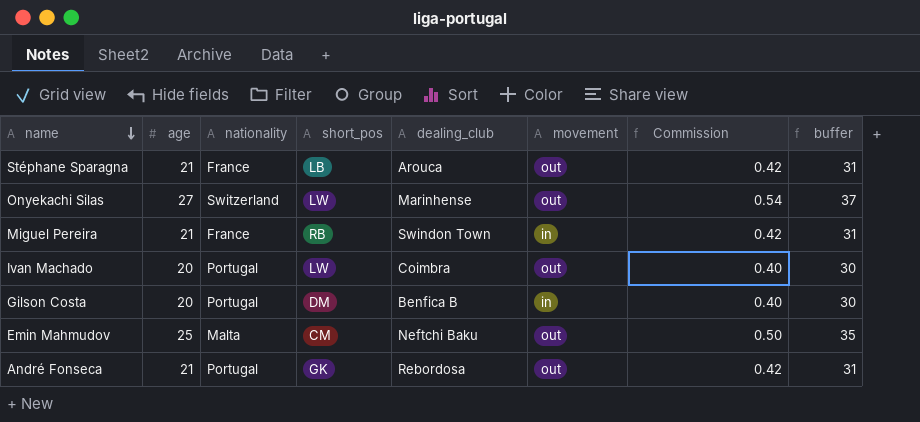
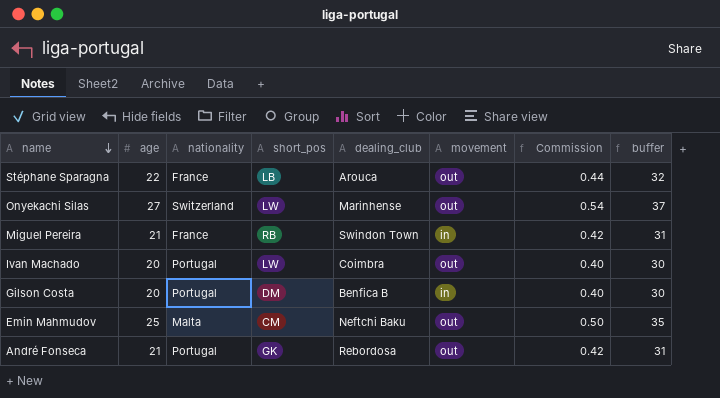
Stéphane Sparagna | age: 21 -> 22
Stéphane Sparagna | Commission: 0.42 -> 0.44
Stéphane Sparagna | buffer: 31 -> 32

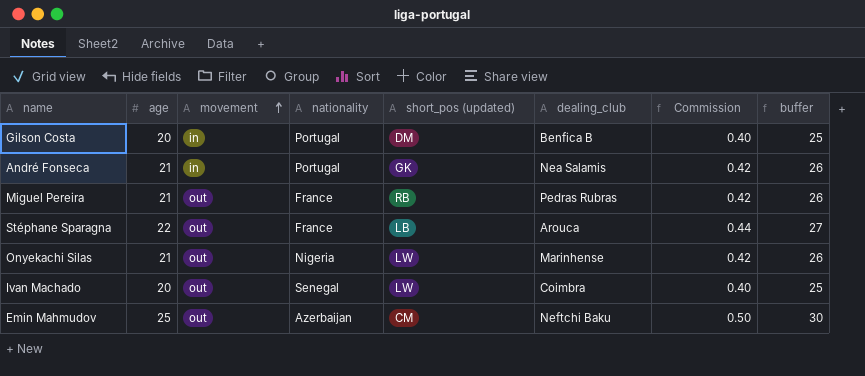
row order: name descending -> movement ascending
column movement | position: 6 -> 3
column name: short_pos -> short_pos (updated)
column buffer | formula: [age] + 10 -> [age] + 5
André Fonseca | movement: out -> in
André Fonseca | dealing_club: Rebordosa -> Nea Salamis
Miguel Pereira | movement: in -> out
Miguel Pereira | dealing_club: Swindon Town -> Pedras Rubras
Onyekachi Silas | age: 27 -> 21
Onyekachi Silas | nationality: Switzerland -> Nigeria
Onyekachi Silas | Commission: 0.54 -> 0.42
Ivan Machado | nationality: Portugal -> Senegal
Emin Mahmudov | nationality: Malta -> Azerbaijan

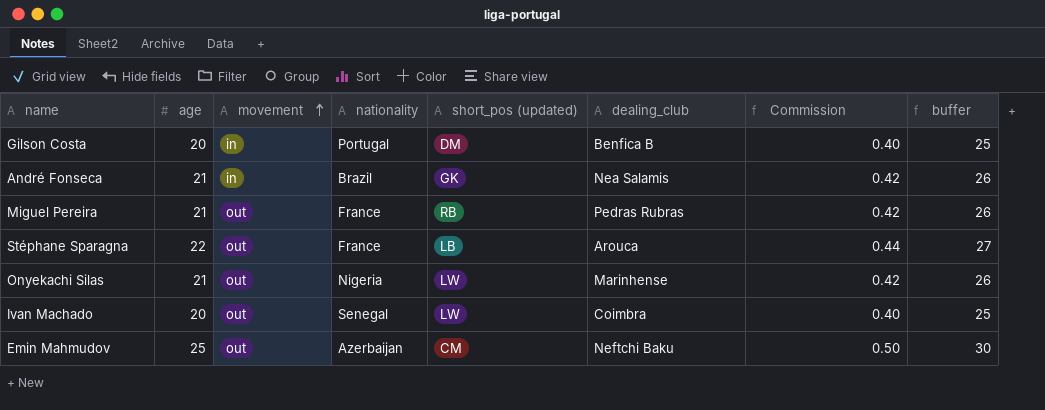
André Fonseca | nationality: Portugal -> Brazil

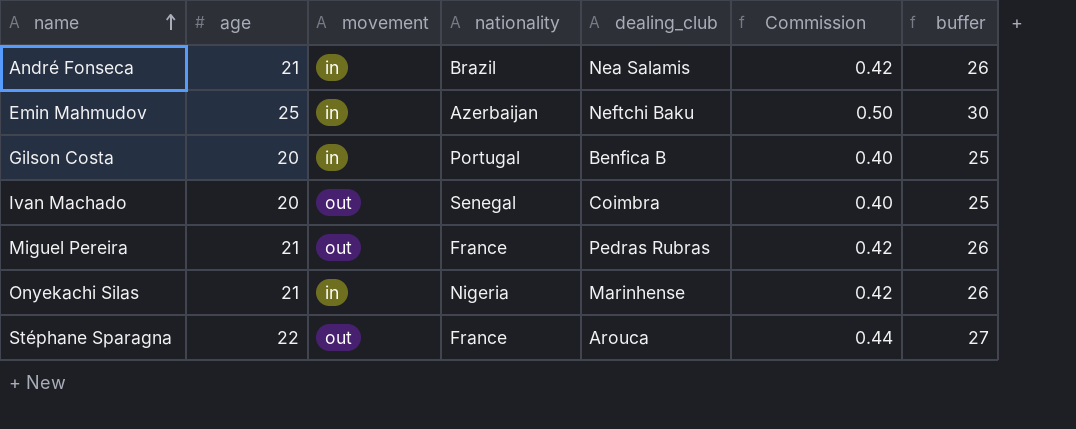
row order: movement ascending -> name ascending
column short_pos (updated) | position: 5 -> none
Emin Mahmudov | movement: out -> in
Onyekachi Silas | movement: out -> in

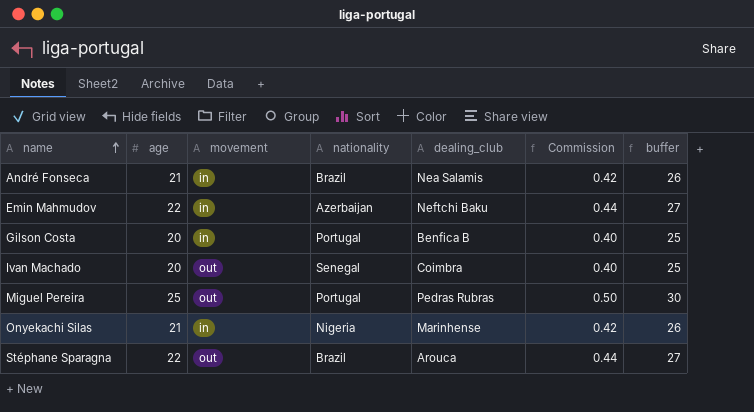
Emin Mahmudov | age: 25 -> 22
Emin Mahmudov | Commission: 0.50 -> 0.44
Emin Mahmudov | buffer: 30 -> 27
Miguel Pereira | age: 21 -> 25
Miguel Pereira | nationality: France -> Portugal
Miguel Pereira | Commission: 0.42 -> 0.50
Miguel Pereira | buffer: 26 -> 30
Stéphane Sparagna | nationality: France -> Brazil

